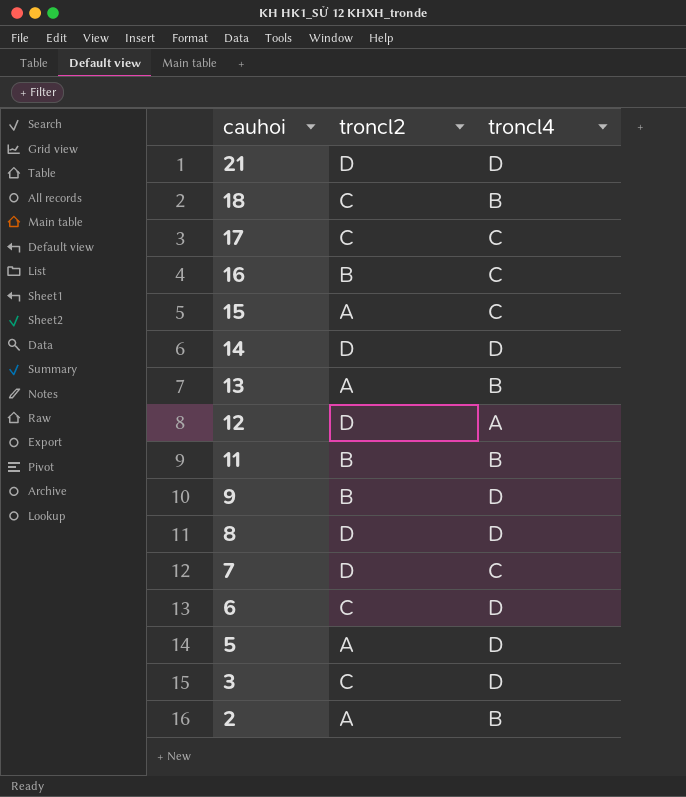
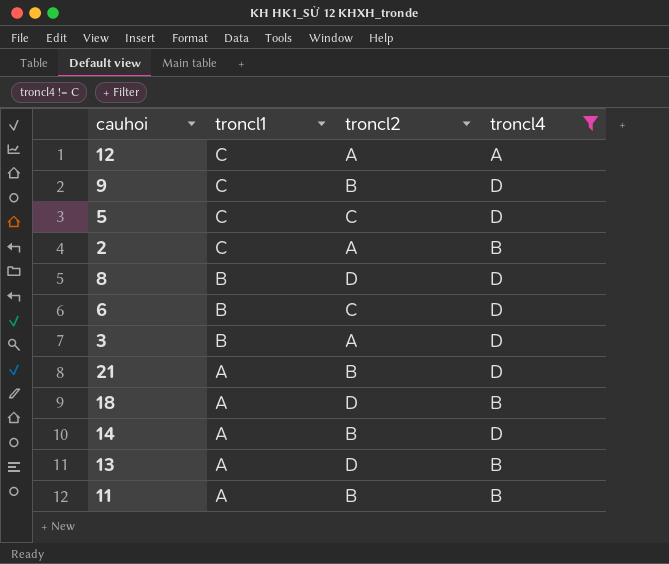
filter: none -> troncl4 != C
row order: cauhoi descending -> troncl1 descending
column troncl1 | position: none -> 2
12 | troncl2: D -> A
5 | troncl2: A -> C
3 | troncl2: C -> A
21 | troncl2: D -> B
18 | troncl2: C -> D
14 | troncl2: D -> B
13 | troncl2: A -> D

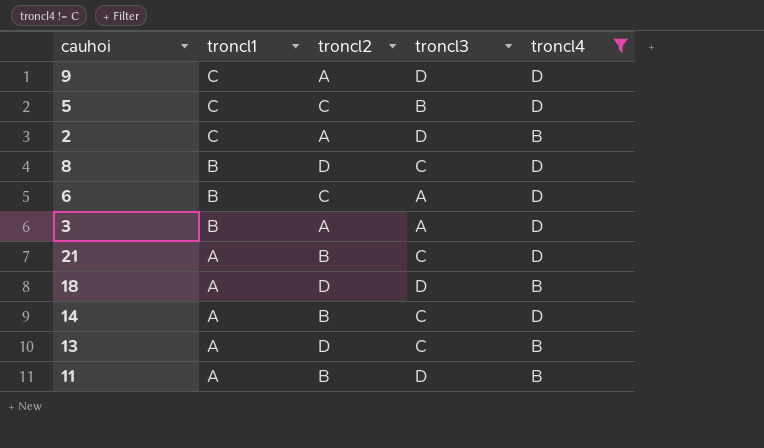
column troncl3 | position: none -> 4
row 12: C | A | A -> none
9 | troncl2: B -> A

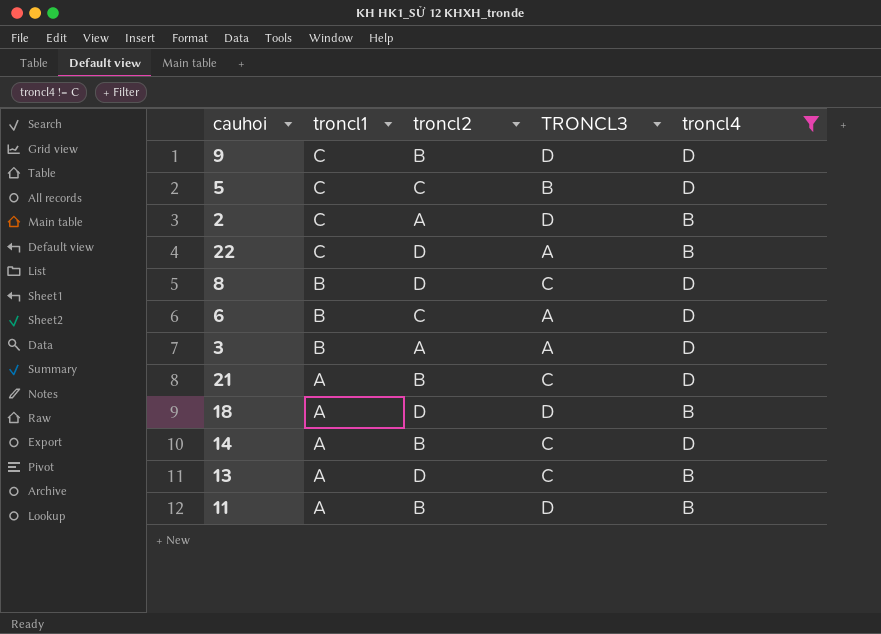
column name: troncl3 -> TRONCL3
9 | troncl2: A -> B
row 22: none -> C | D | A | B

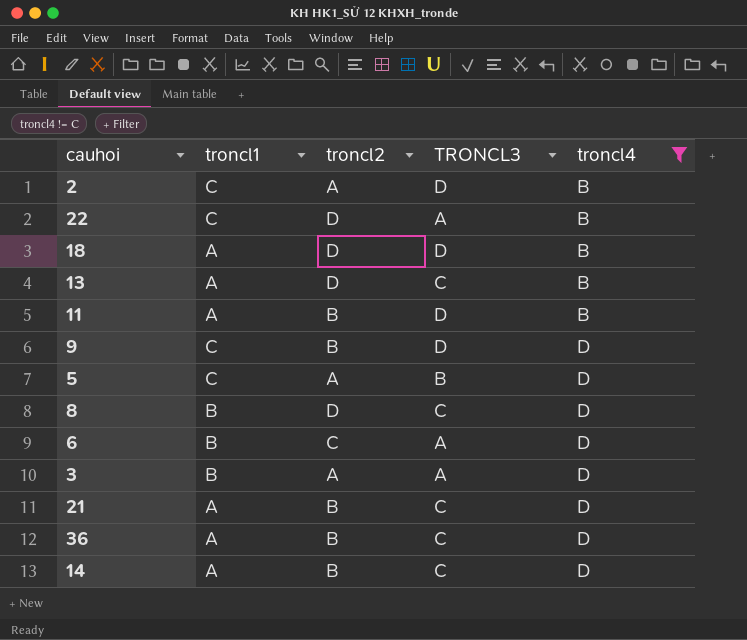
row order: troncl1 descending -> troncl4 ascending
5 | troncl2: C -> A
row 36: none -> A | B | C | D

